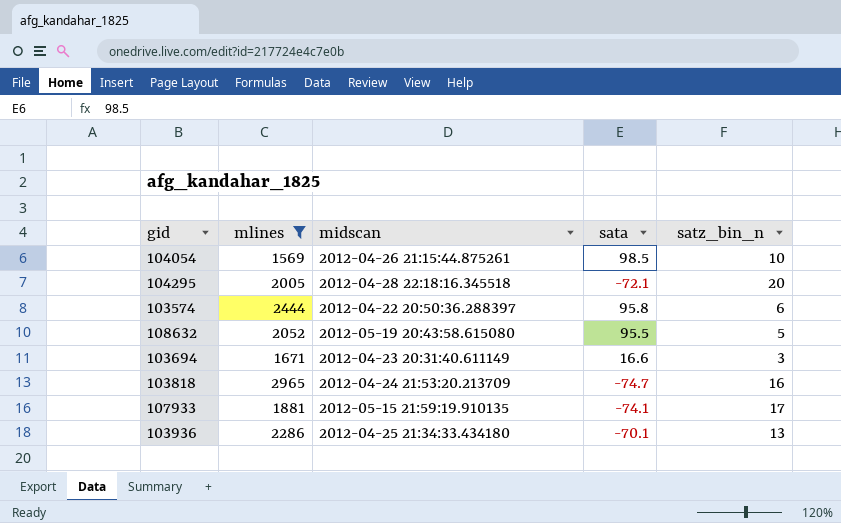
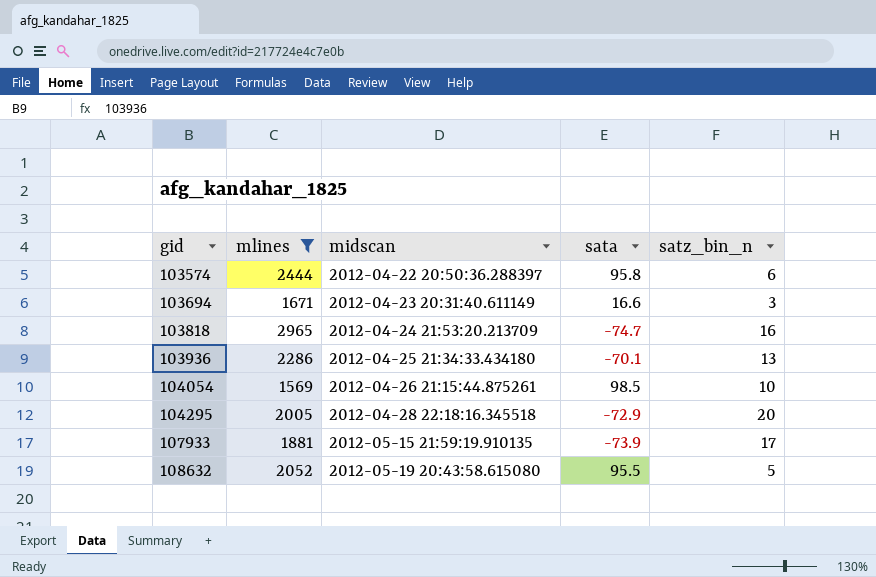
row order: none -> gid ascending
104295 | sata: -72.1 -> -72.9
107933 | sata: -74.1 -> -73.9

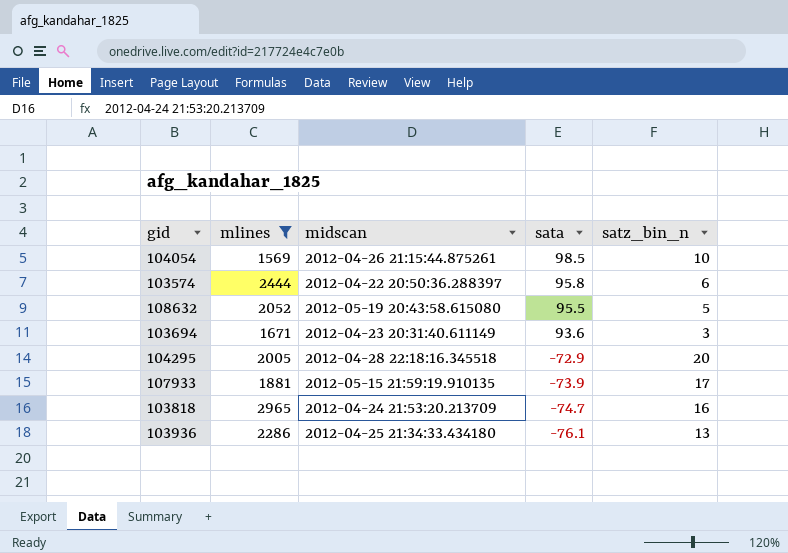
row order: gid ascending -> sata descending
103694 | sata: 16.6 -> 93.6
103936 | sata: -70.1 -> -76.1

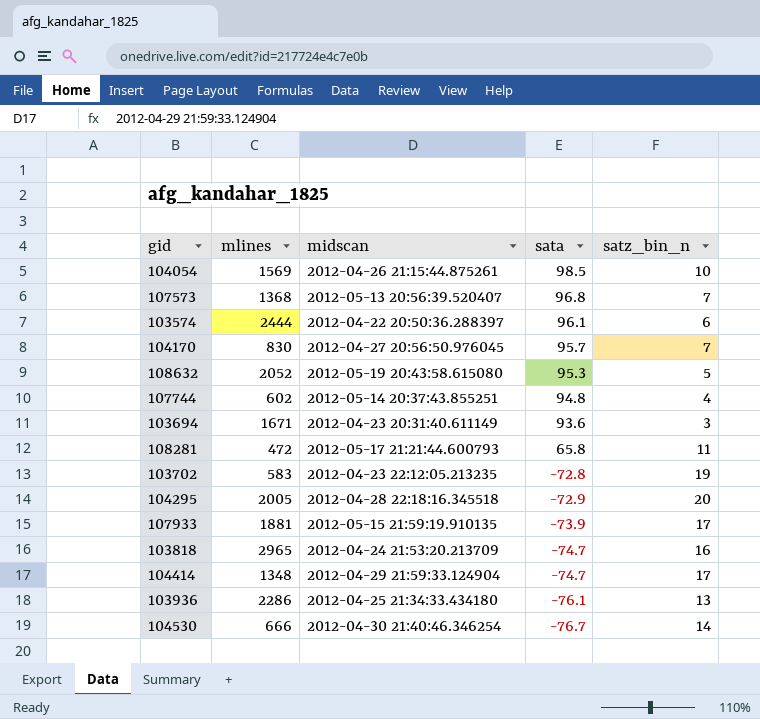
filter: mlines >= 1569 -> none
103574 | sata: 95.8 -> 96.1
108632 | sata: 95.5 -> 95.3

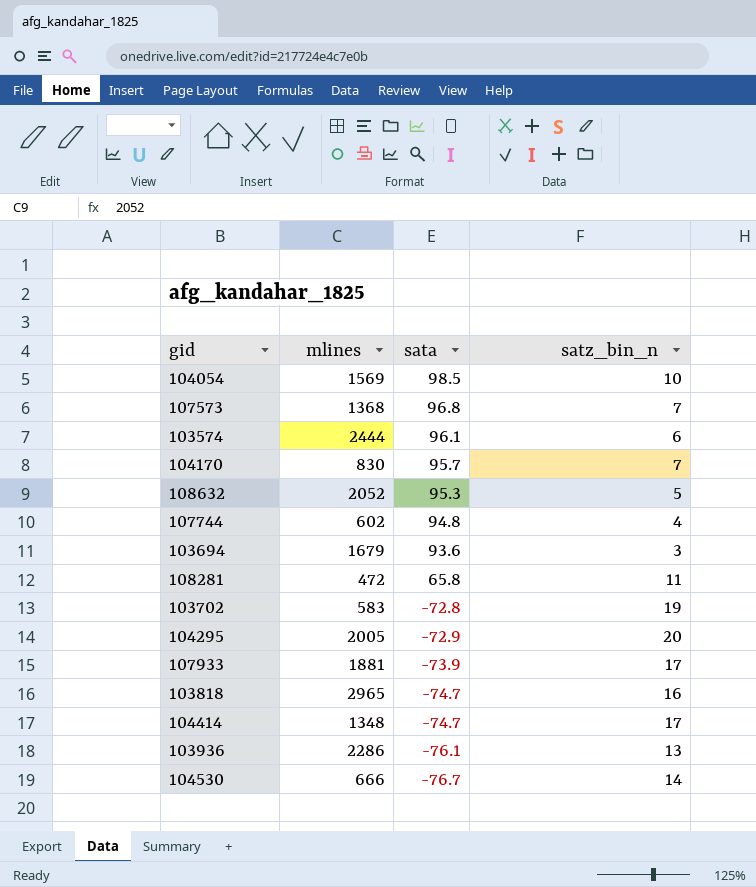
column midscan | position: 3 -> none
103694 | mlines: 1671 -> 1679

